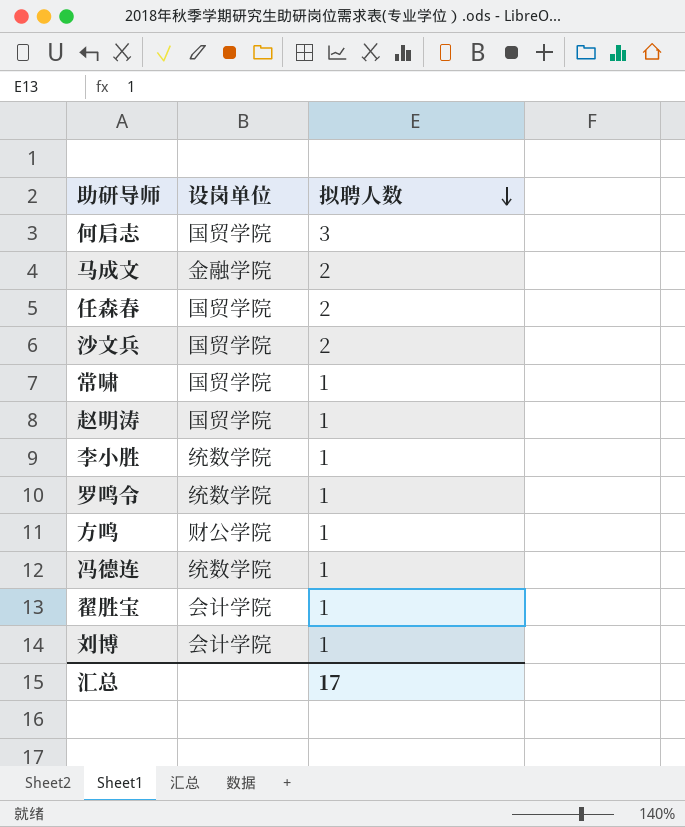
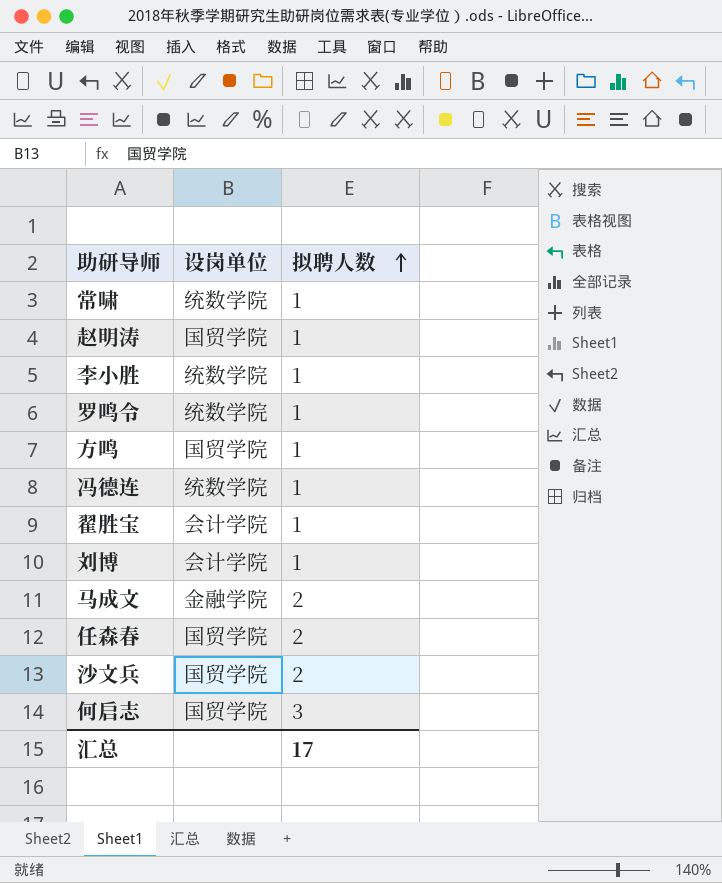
row order: 拟聘人数 descending -> 拟聘人数 ascending
常啸 | 设岗单位: 国贸学院 -> 统数学院
方鸣 | 设岗单位: 财公学院 -> 国贸学院

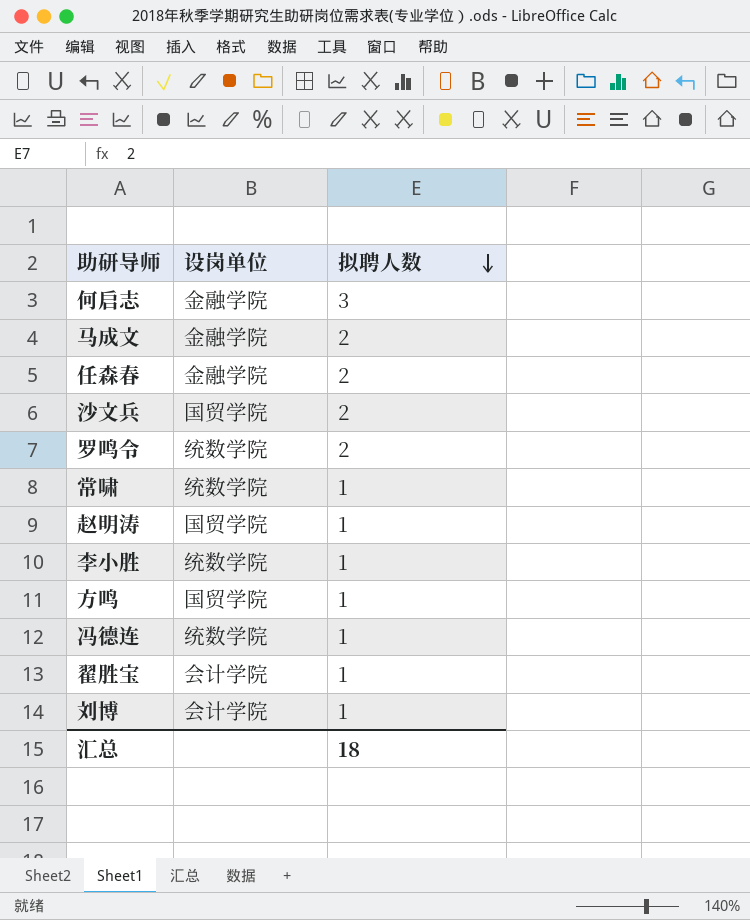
row order: 拟聘人数 ascending -> 拟聘人数 descending
何启志 | 设岗单位: 国贸学院 -> 金融学院
任森春 | 设岗单位: 国贸学院 -> 金融学院
罗鸣令 | 拟聘人数: 1 -> 2
汇总 | 拟聘人数: 17 -> 18

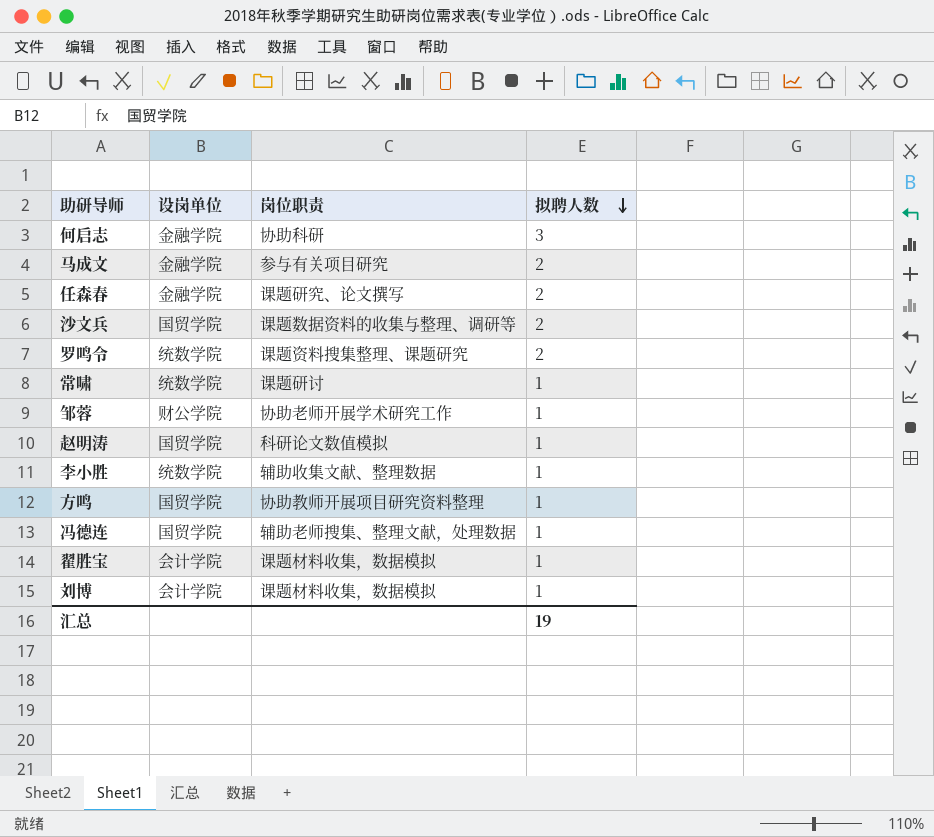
column 岗位职责 | position: none -> 3
row 邹蓉: none -> 财公学院 | 协助老师开展学术研究工作 | 1
冯德连 | 设岗单位: 统数学院 -> 国贸学院
汇总 | 拟聘人数: 18 -> 19

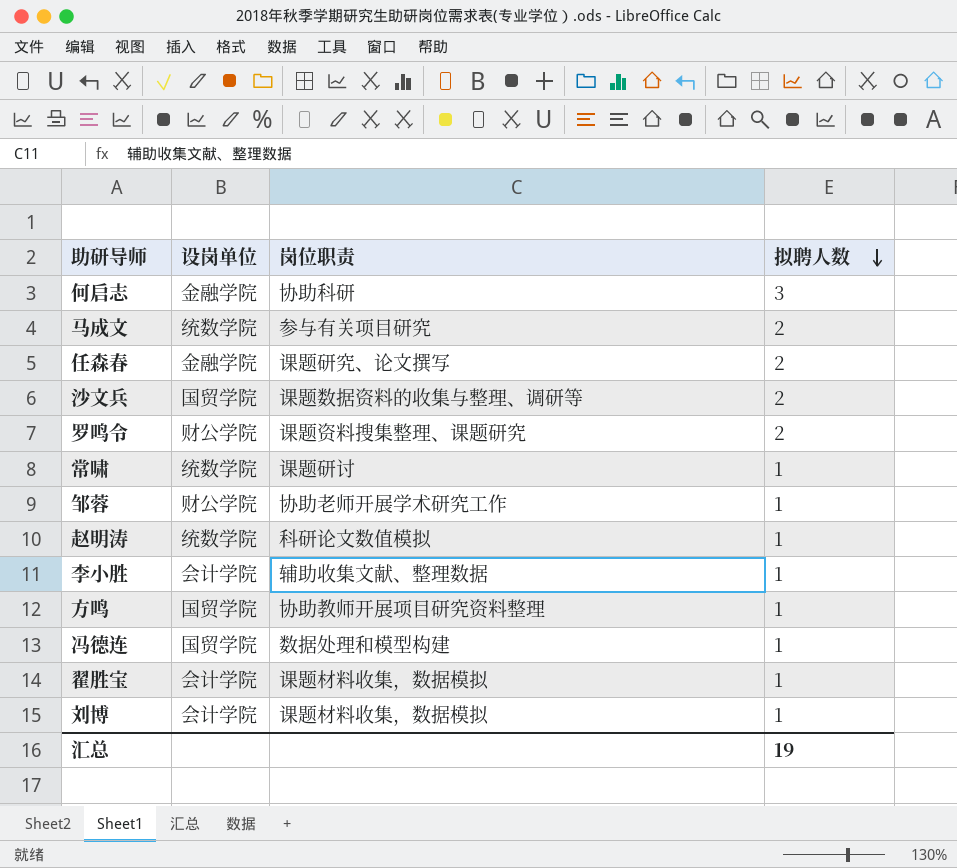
马成文 | 设岗单位: 金融学院 -> 统数学院
罗鸣令 | 设岗单位: 统数学院 -> 财公学院
赵明涛 | 设岗单位: 国贸学院 -> 统数学院
李小胜 | 设岗单位: 统数学院 -> 会计学院
冯德连 | 岗位职责: 辅助老师搜集、整理文献，处理数据 -> 数据处理和模型构建

